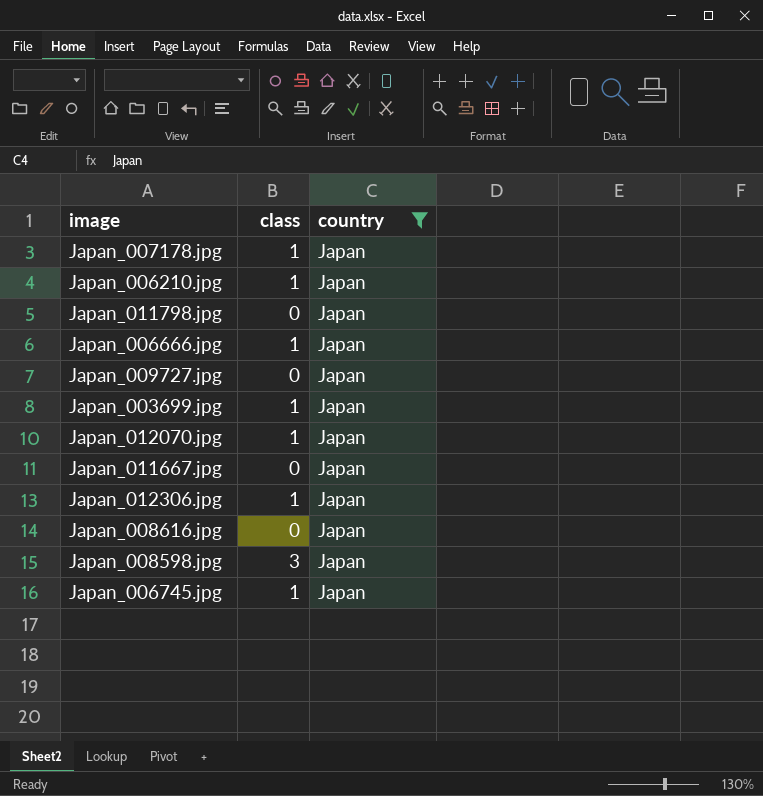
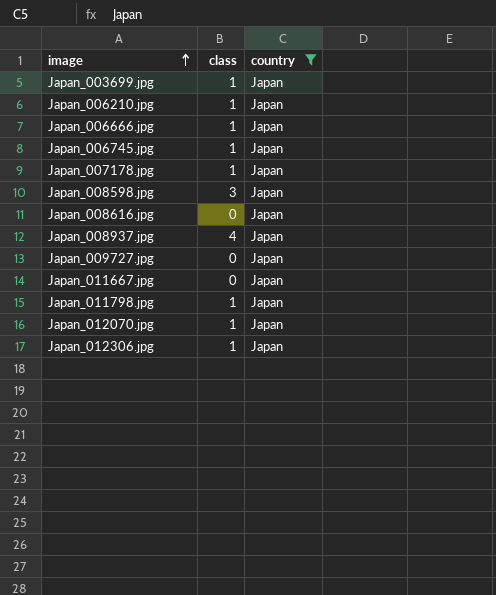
row order: none -> image ascending
row Japan_008937.jpg: none -> 4 | Japan
Japan_011798.jpg | class: 0 -> 1

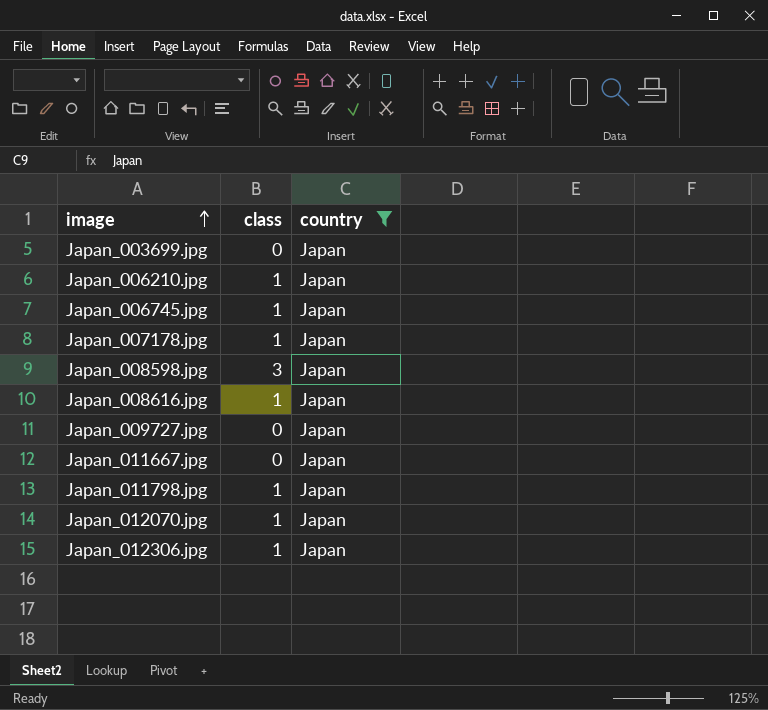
row Japan_006666.jpg: 1 | Japan -> none
row Japan_008937.jpg: 4 | Japan -> none
Japan_003699.jpg | class: 1 -> 0
Japan_008616.jpg | class: 0 -> 1

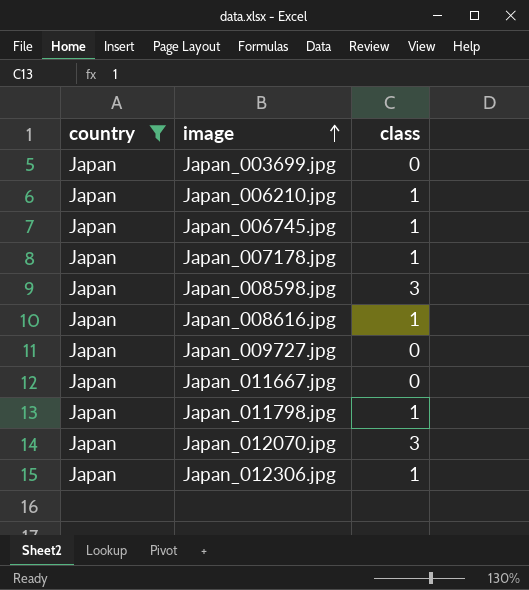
column country | position: 3 -> 1
Japan_012070.jpg | class: 1 -> 3

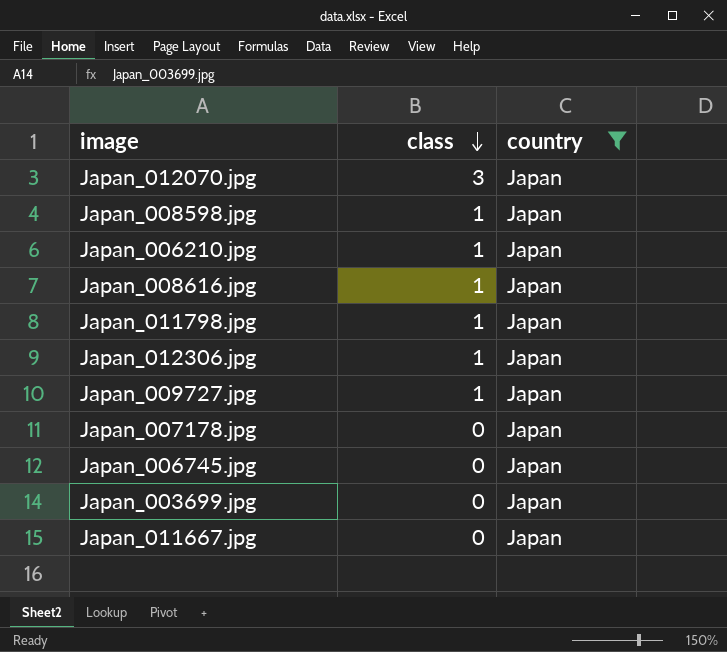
row order: image ascending -> class descending
column country | position: 1 -> 3
Japan_008598.jpg | class: 3 -> 1
Japan_009727.jpg | class: 0 -> 1
Japan_007178.jpg | class: 1 -> 0
Japan_006745.jpg | class: 1 -> 0

